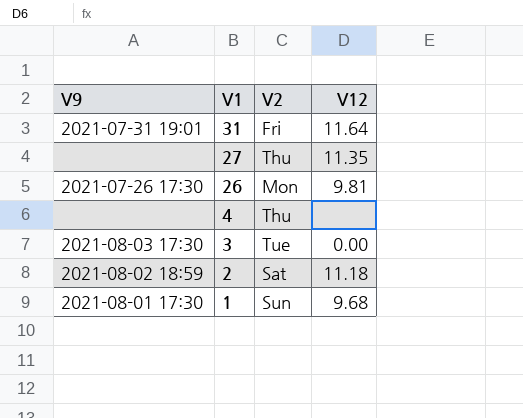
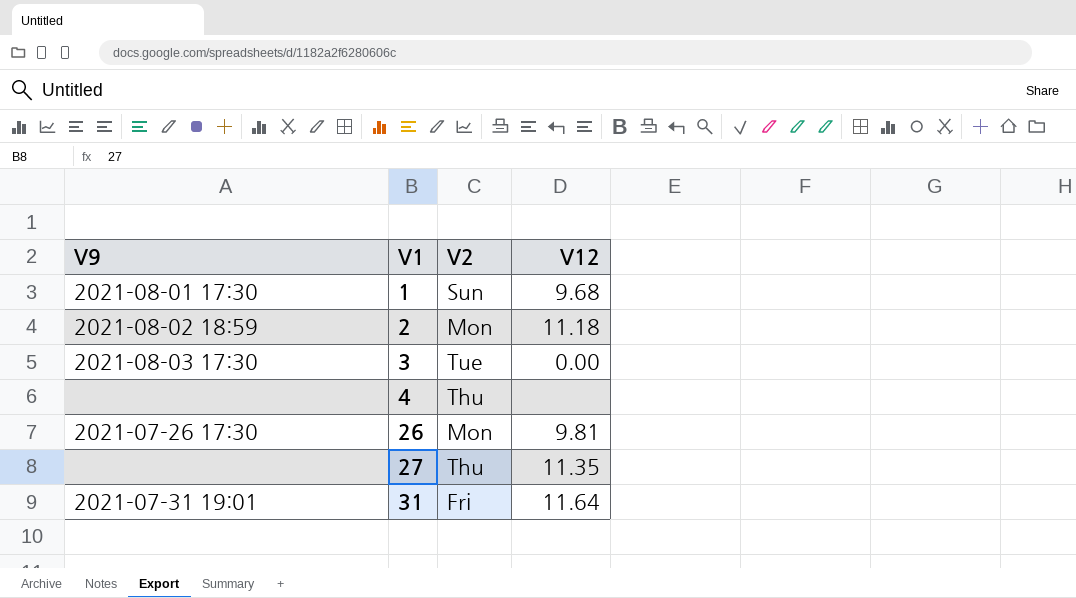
row order: V1 descending -> V1 ascending
2 | V2: Sat -> Mon

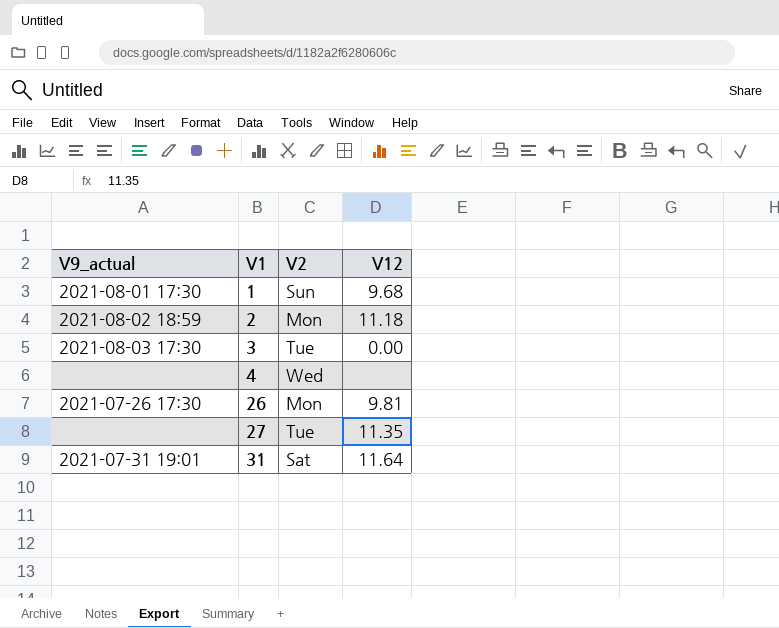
column name: V9 -> V9_actual
4 | V2: Thu -> Wed
27 | V2: Thu -> Tue
31 | V2: Fri -> Sat

